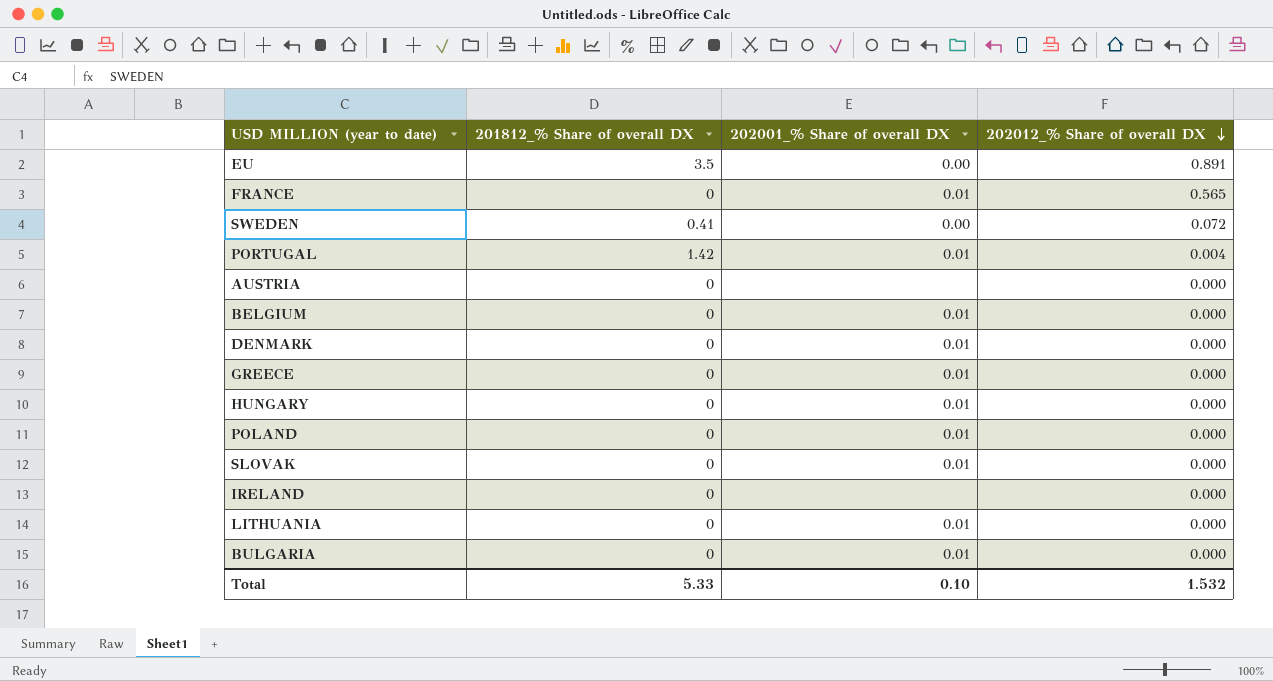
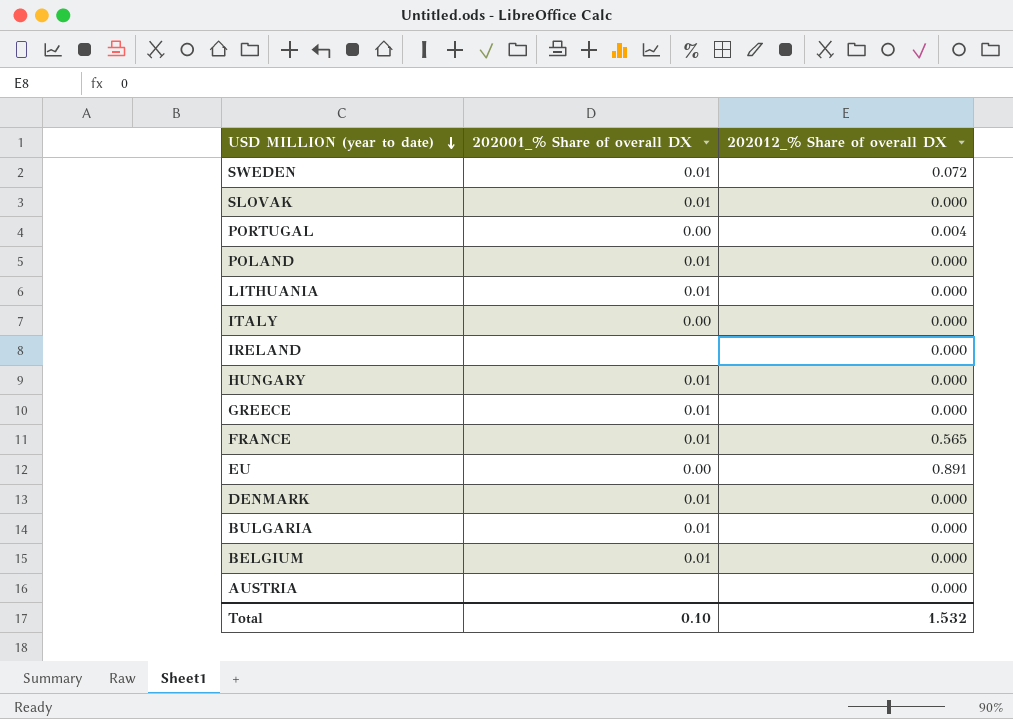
row order: 202012_% Share of overall DX descending -> USD MILLION (year to date) descending
column 201812_% Share of overall DX | position: 2 -> none
SWEDEN | 202001_% Share of overall DX: 0.00 -> 0.01
PORTUGAL | 202001_% Share of overall DX: 0.01 -> 0.00
row ITALY: none -> 0.00 | 0.000

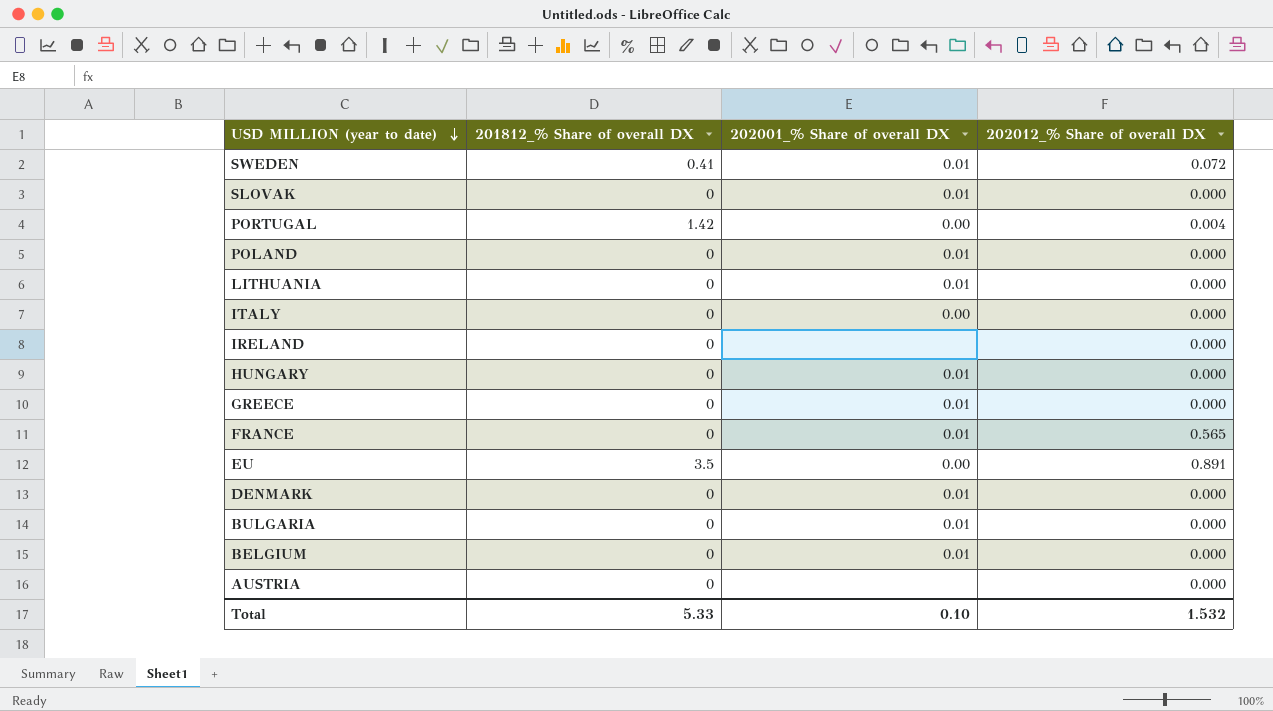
column 201812_% Share of overall DX | position: none -> 2

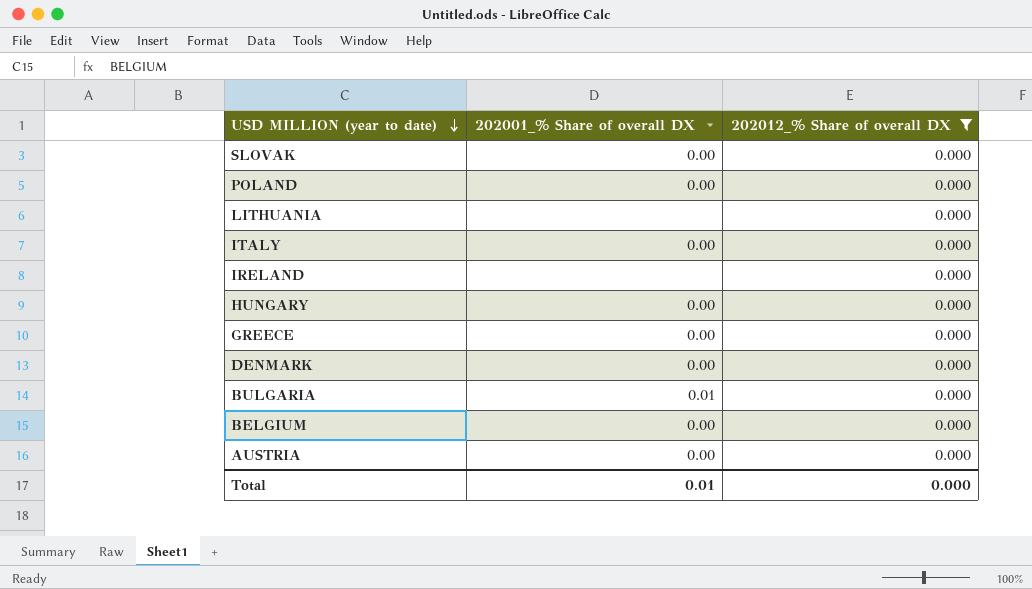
filter: none -> 202012_% Share of overall DX = 0.000
column 201812_% Share of overall DX | position: 2 -> none
SLOVAK | 202001_% Share of overall DX: 0.01 -> 0.00
POLAND | 202001_% Share of overall DX: 0.01 -> 0.00
LITHUANIA | 202001_% Share of overall DX: 0.01 -> none
HUNGARY | 202001_% Share of overall DX: 0.01 -> 0.00
GREECE | 202001_% Share of overall DX: 0.01 -> 0.00
DENMARK | 202001_% Share of overall DX: 0.01 -> 0.00
BELGIUM | 202001_% Share of overall DX: 0.01 -> 0.00
AUSTRIA | 202001_% Share of overall DX: none -> 0.00
Total | 202001_% Share of overall DX: 0.10 -> 0.01
Total | 202012_% Share of overall DX: 1.532 -> 0.000

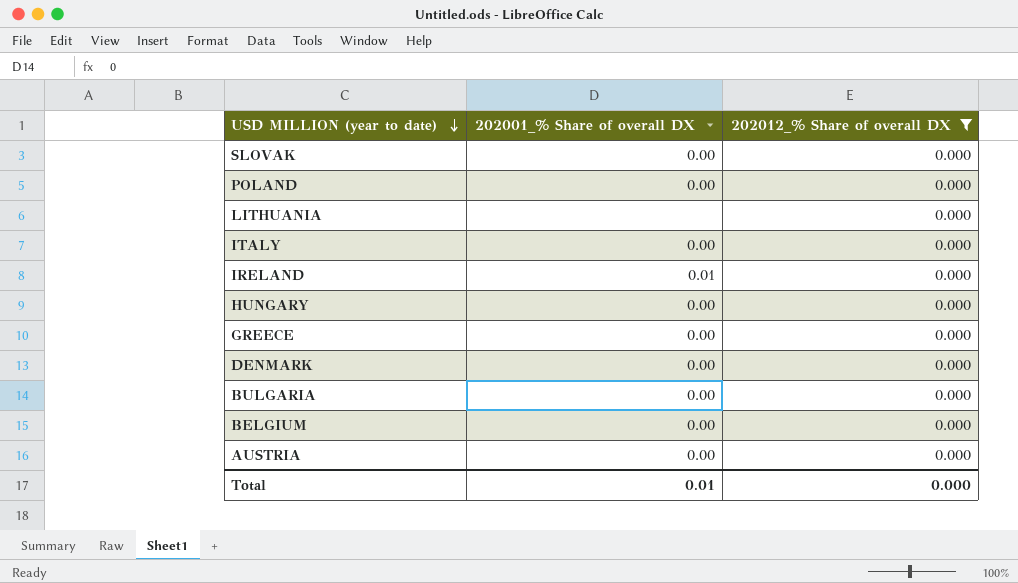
IRELAND | 202001_% Share of overall DX: none -> 0.01
BULGARIA | 202001_% Share of overall DX: 0.01 -> 0.00

